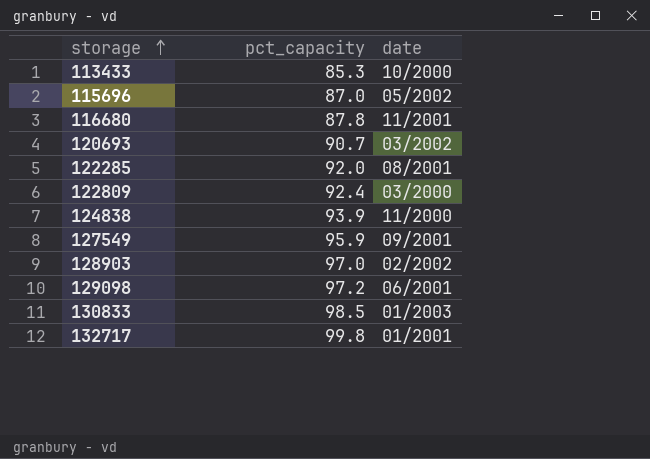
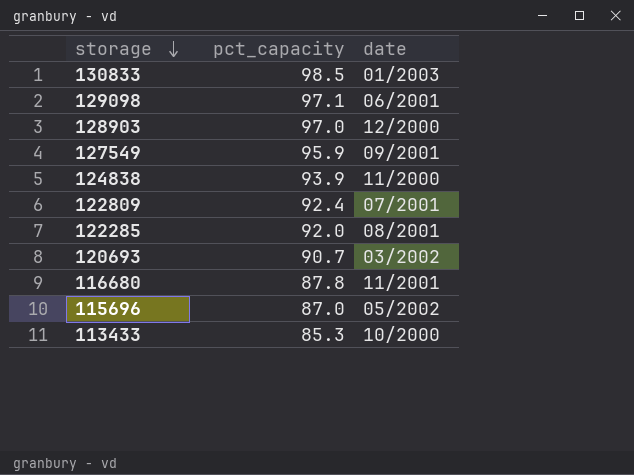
row order: storage ascending -> storage descending
row 132717: 99.8 | 01/2001 -> none
129098 | pct_capacity: 97.2 -> 97.1
128903 | date: 02/2002 -> 12/2000
122809 | date: 03/2000 -> 07/2001

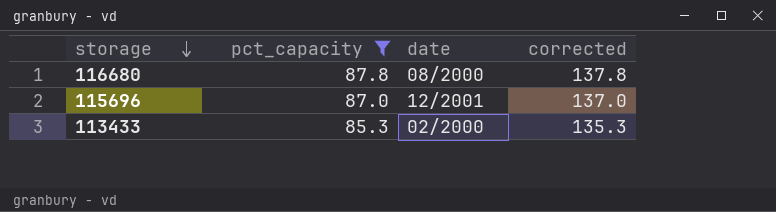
filter: none -> pct_capacity <= 87.8
column corrected | formula: none -> [pct_capacity] + 50
116680 | date: 11/2001 -> 08/2000
115696 | date: 05/2002 -> 12/2001
113433 | date: 10/2000 -> 02/2000

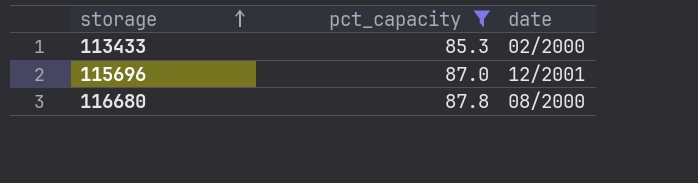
row order: storage descending -> storage ascending
column corrected | formula: [pct_capacity] + 50 -> none

